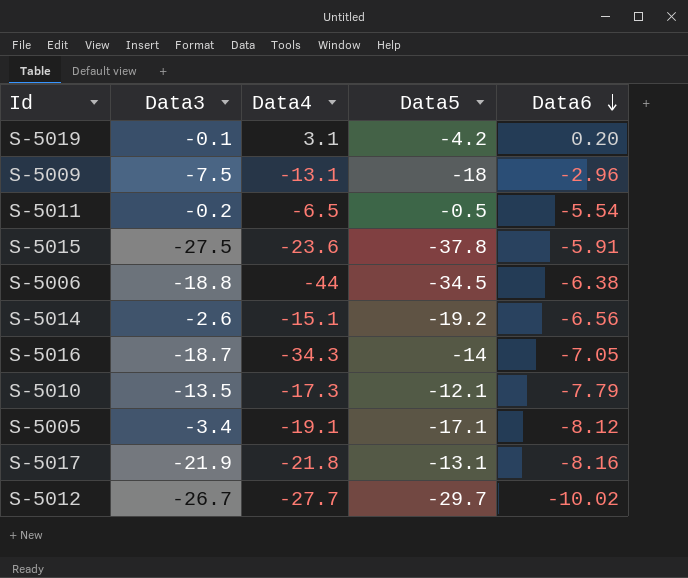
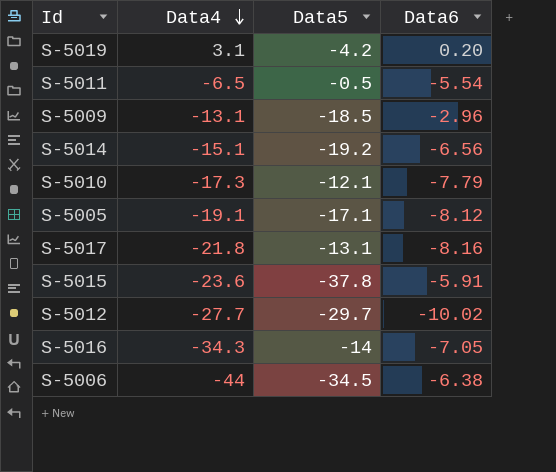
row order: Data6 descending -> Data4 descending
column Data3 | position: 2 -> none
S-5009 | Data5: -18 -> -18.5

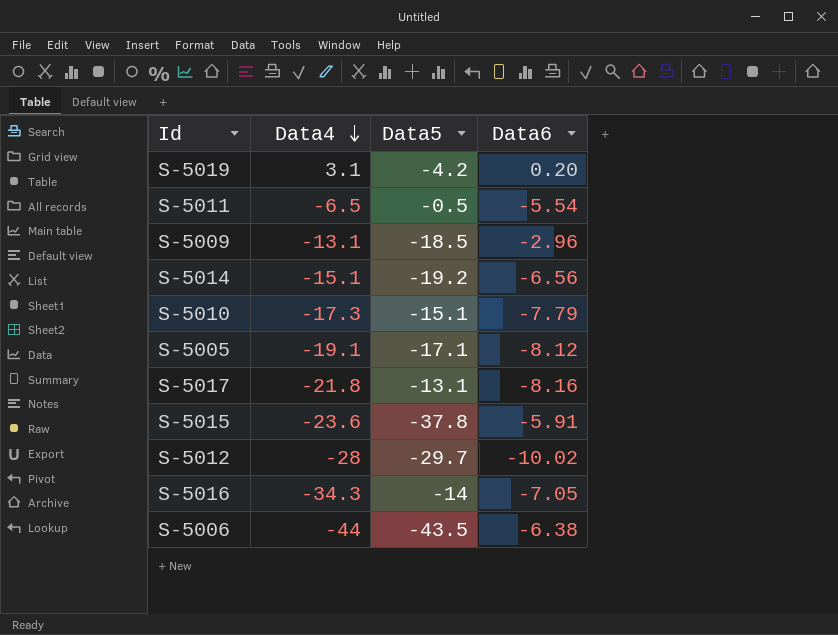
S-5010 | Data5: -12.1 -> -15.1
S-5012 | Data4: -27.7 -> -28
S-5006 | Data5: -34.5 -> -43.5

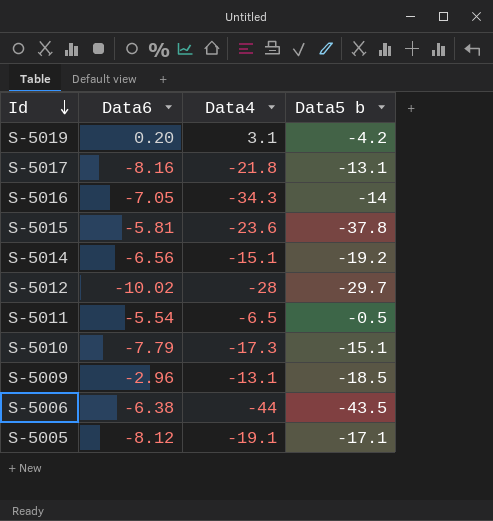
row order: Data4 descending -> Id descending
column Data6 | position: 4 -> 2
column name: Data5 -> Data5 b
S-5015 | Data6: -5.91 -> -5.81

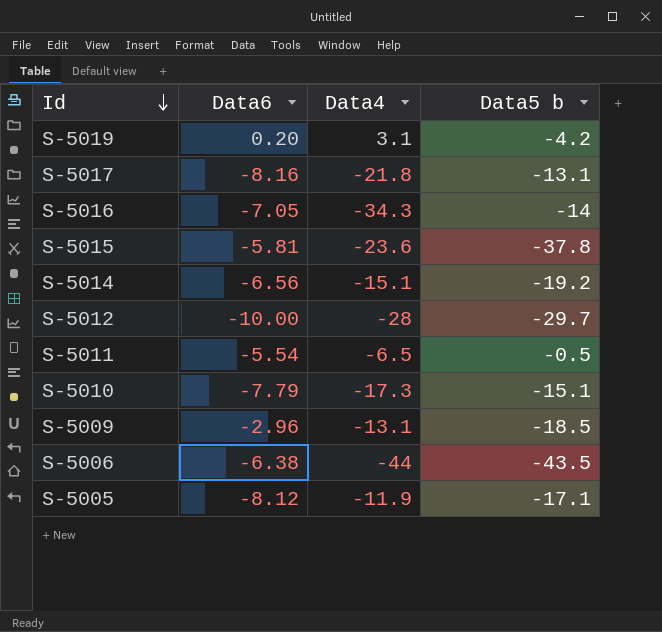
S-5012 | Data6: -10.02 -> -10.00
S-5005 | Data4: -19.1 -> -11.9

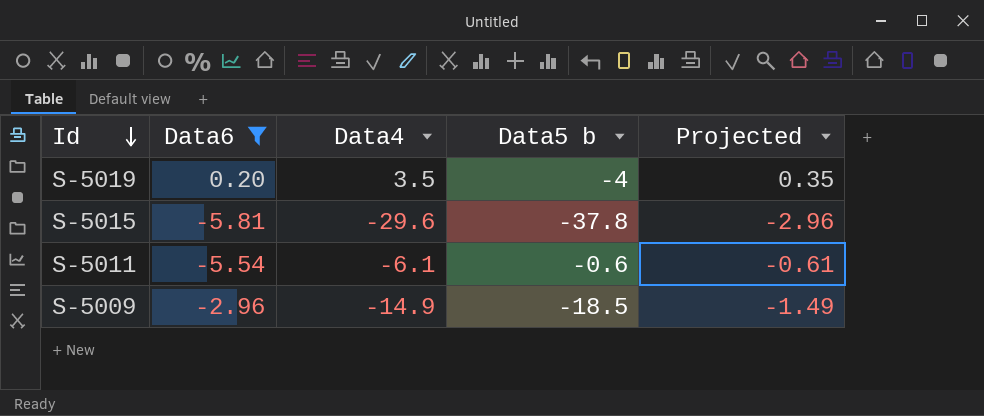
filter: none -> Data6 >= -5.81
column Projected | formula: none -> [Data4] * 0.1
S-5019 | Data4: 3.1 -> 3.5
S-5019 | Data5 b: -4.2 -> -4
S-5015 | Data4: -23.6 -> -29.6
S-5011 | Data4: -6.5 -> -6.1
S-5011 | Data5 b: -0.5 -> -0.6
S-5009 | Data4: -13.1 -> -14.9

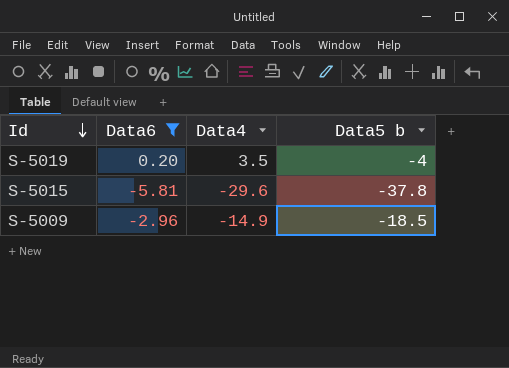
column Projected | formula: [Data4] * 0.1 -> none
row S-5011: -5.54 | -6.1 | -0.6 | -0.61 -> none

